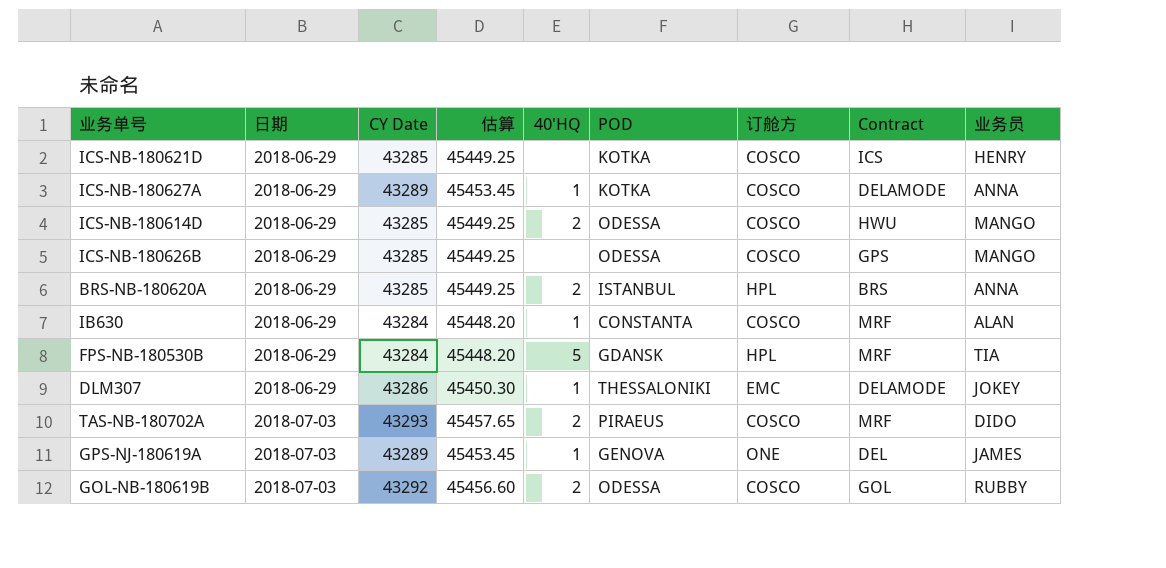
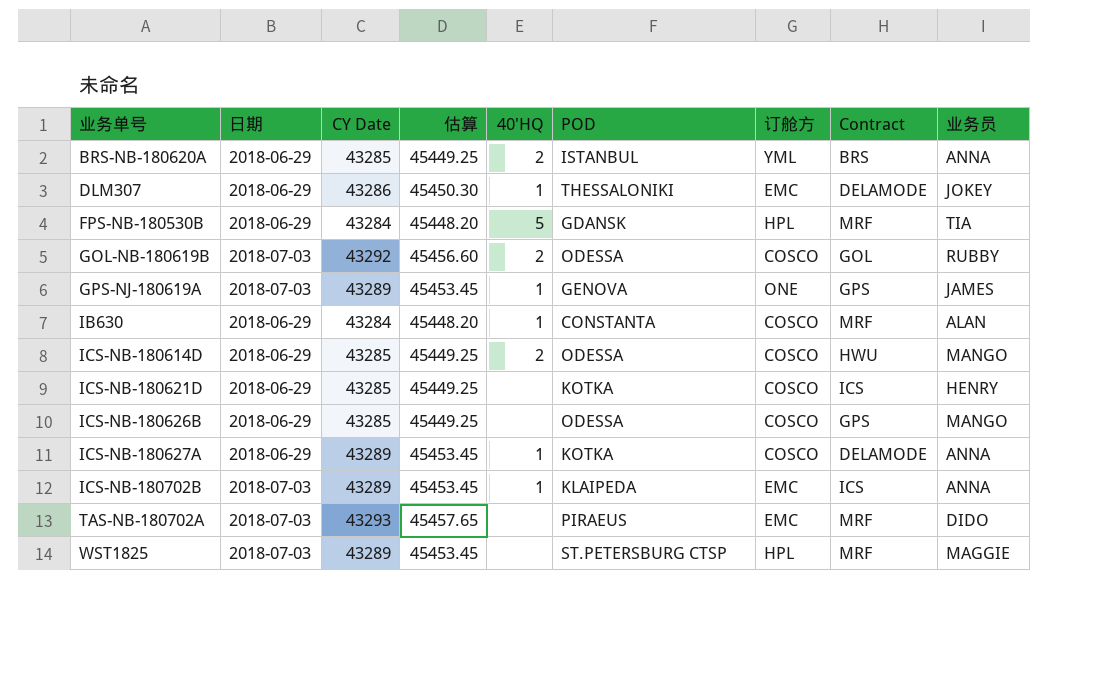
row order: 日期 ascending -> 业务单号 ascending
BRS-NB-180620A | 订舱方: HPL -> YML
GPS-NJ-180619A | Contract: DEL -> GPS
row ICS-NB-180702B: none -> 2018-07-03 | 43289 | 45453.45 | 1 | KLAIPEDA | EMC | ICS | ANNA
TAS-NB-180702A | 40'HQ: 2 -> none
TAS-NB-180702A | 订舱方: COSCO -> EMC
row WST1825: none -> 2018-07-03 | 43289 | 45453.45 | none | ST.PETERSBURG CTSP | HPL | MRF | MAGGIE

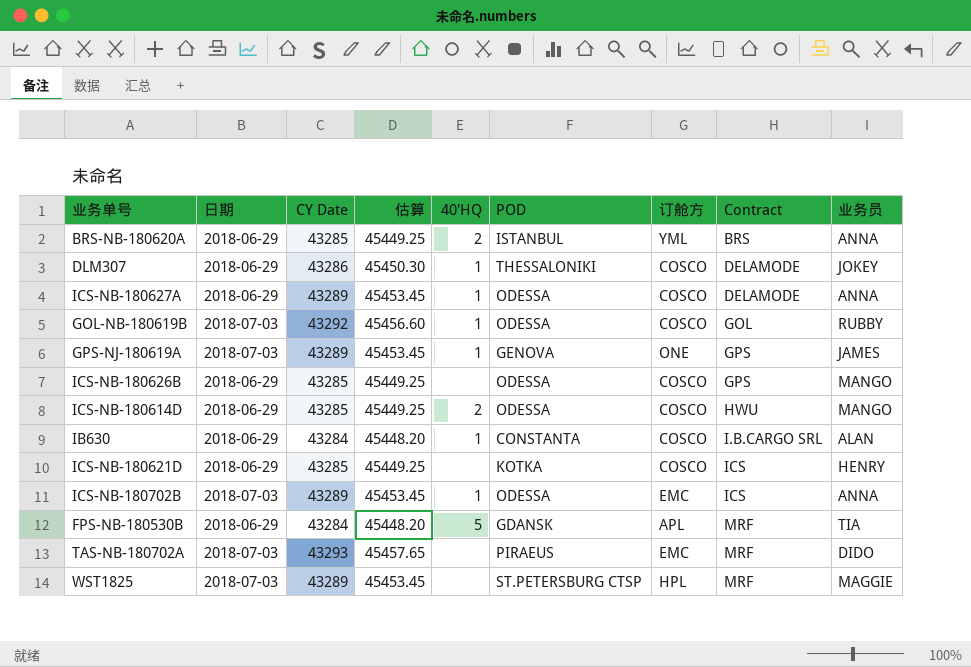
row order: 业务单号 ascending -> Contract ascending
DLM307 | 订舱方: EMC -> COSCO
ICS-NB-180627A | POD: KOTKA -> ODESSA
GOL-NB-180619B | 40'HQ: 2 -> 1
IB630 | Contract: MRF -> I.B.CARGO SRL
ICS-NB-180702B | POD: KLAIPEDA -> ODESSA
FPS-NB-180530B | 订舱方: HPL -> APL

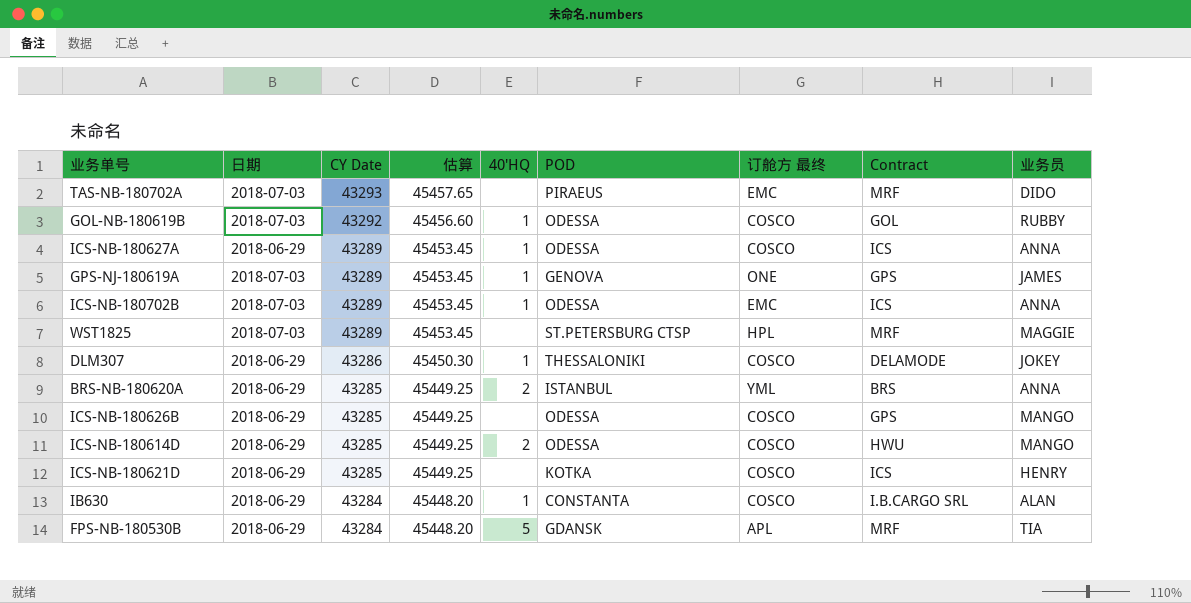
row order: Contract ascending -> CY Date descending
column name: 订舱方 -> 订舱方 最终
ICS-NB-180627A | Contract: DELAMODE -> ICS

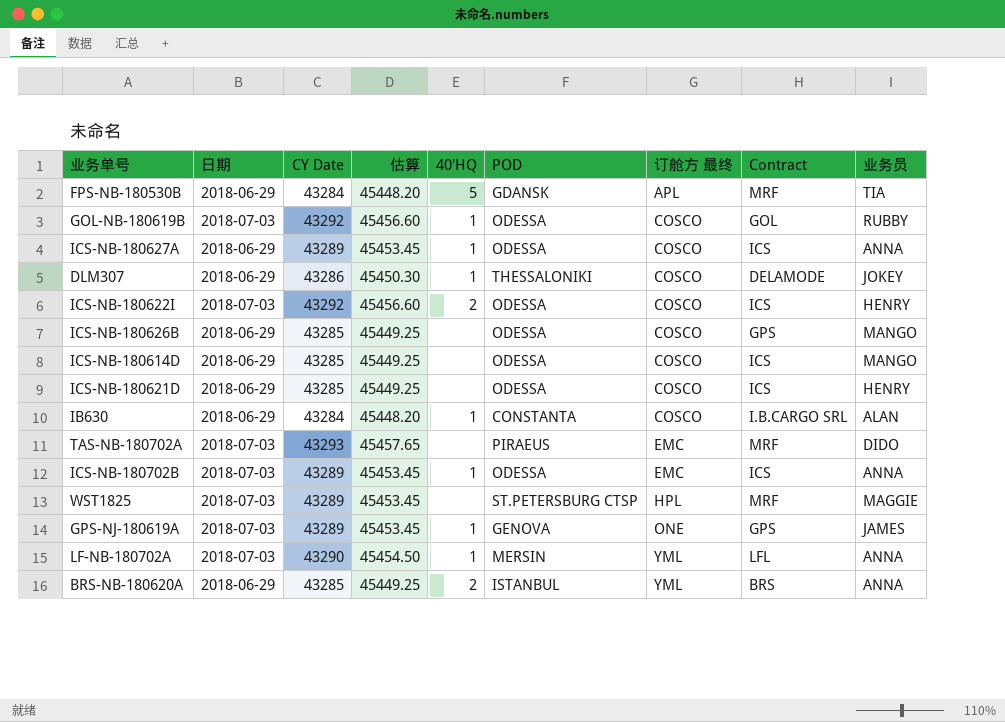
row order: CY Date descending -> 订舱方 最终 ascending
row ICS-NB-180622I: none -> 2018-07-03 | 43292 | 45456.60 | 2 | ODESSA | COSCO | ICS | HENRY
ICS-NB-180614D | 40'HQ: 2 -> none
ICS-NB-180614D | Contract: HWU -> ICS
ICS-NB-180621D | POD: KOTKA -> ODESSA
row LF-NB-180702A: none -> 2018-07-03 | 43290 | 45454.50 | 1 | MERSIN | YML | LFL | ANNA

